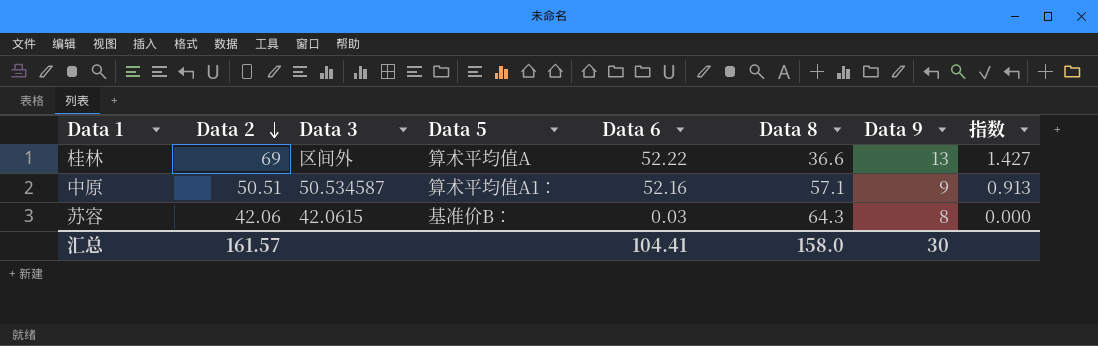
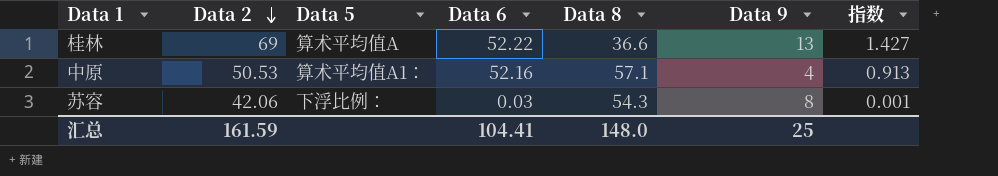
column Data 3 | position: 3 -> none
中原 | Data 2: 50.51 -> 50.53
中原 | Data 9: 9 -> 4
苏容 | Data 5: 基准价B： -> 下浮比例：
苏容 | Data 8: 64.3 -> 54.3
苏容 | 指数: 0.000 -> 0.001
汇总 | Data 2: 161.57 -> 161.59
汇总 | Data 8: 158.0 -> 148.0
汇总 | Data 9: 30 -> 25

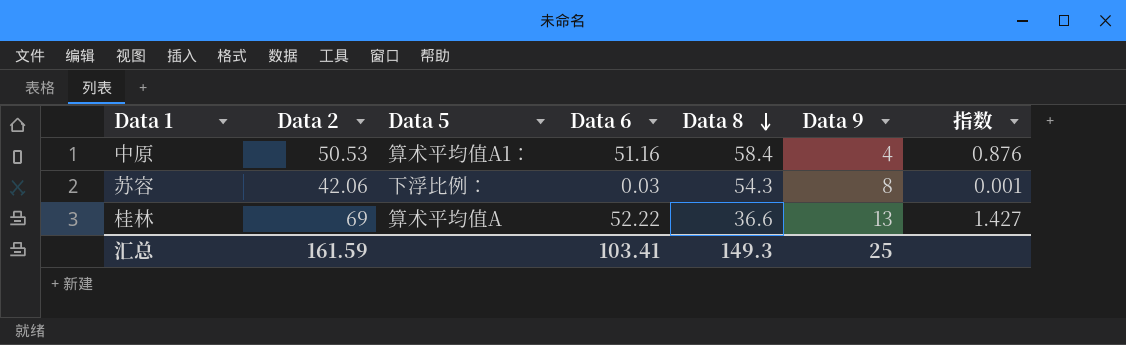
row order: Data 2 descending -> Data 8 descending
中原 | Data 6: 52.16 -> 51.16
中原 | Data 8: 57.1 -> 58.4
中原 | 指数: 0.913 -> 0.876
汇总 | Data 6: 104.41 -> 103.41
汇总 | Data 8: 148.0 -> 149.3

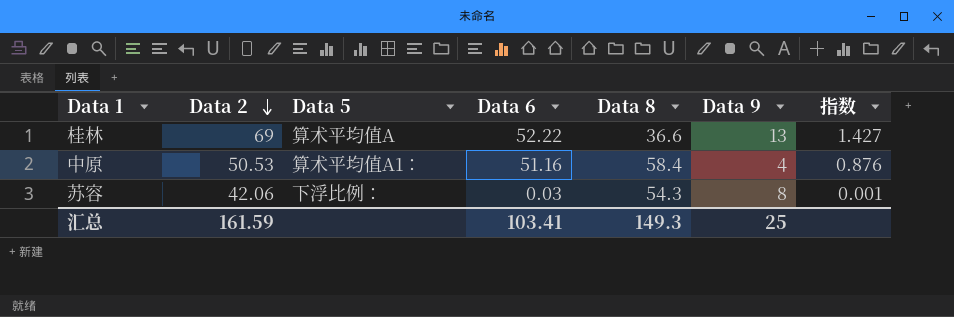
row order: Data 8 descending -> Data 2 descending

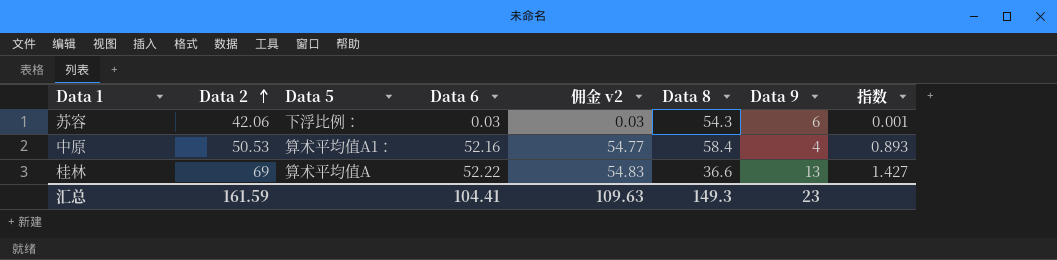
row order: Data 2 descending -> Data 2 ascending
column 佣金 v2 | formula: none -> [Data 6] * 1.05
苏容 | Data 9: 8 -> 6
中原 | Data 6: 51.16 -> 52.16
中原 | 指数: 0.876 -> 0.893
汇总 | Data 6: 103.41 -> 104.41
汇总 | Data 9: 25 -> 23

